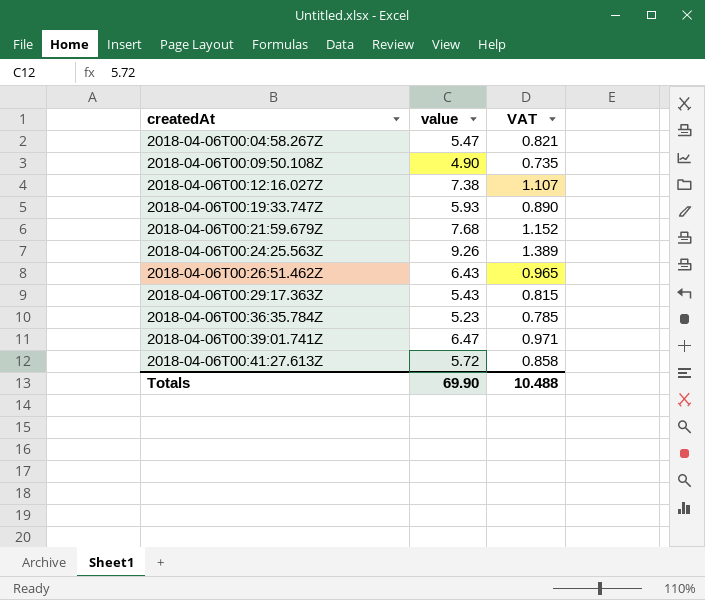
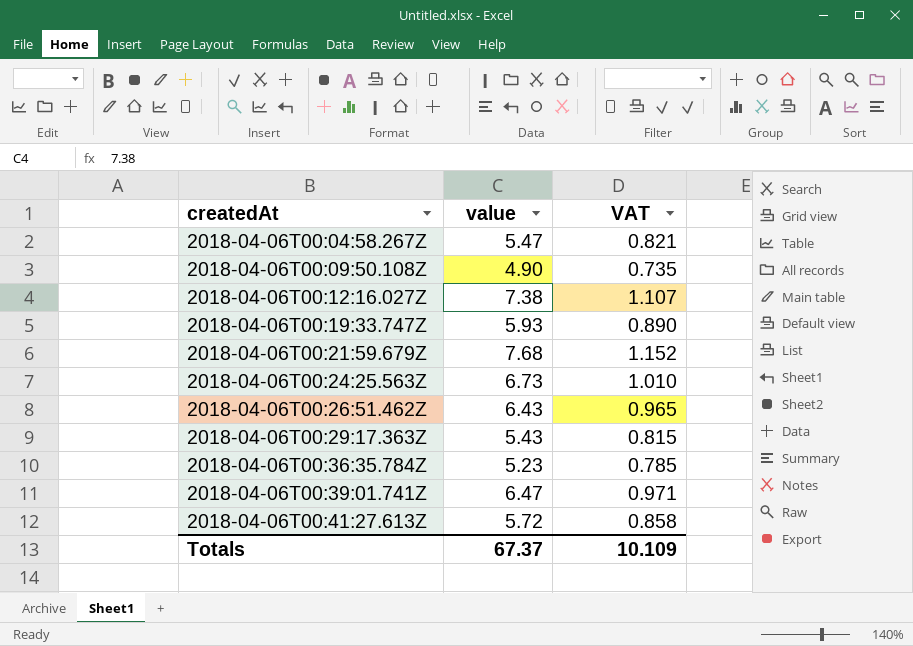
2018-04-06T00:24:25.563Z | value: 9.26 -> 6.73
2018-04-06T00:24:25.563Z | VAT: 1.389 -> 1.010
Totals | value: 69.90 -> 67.37
Totals | VAT: 10.488 -> 10.109

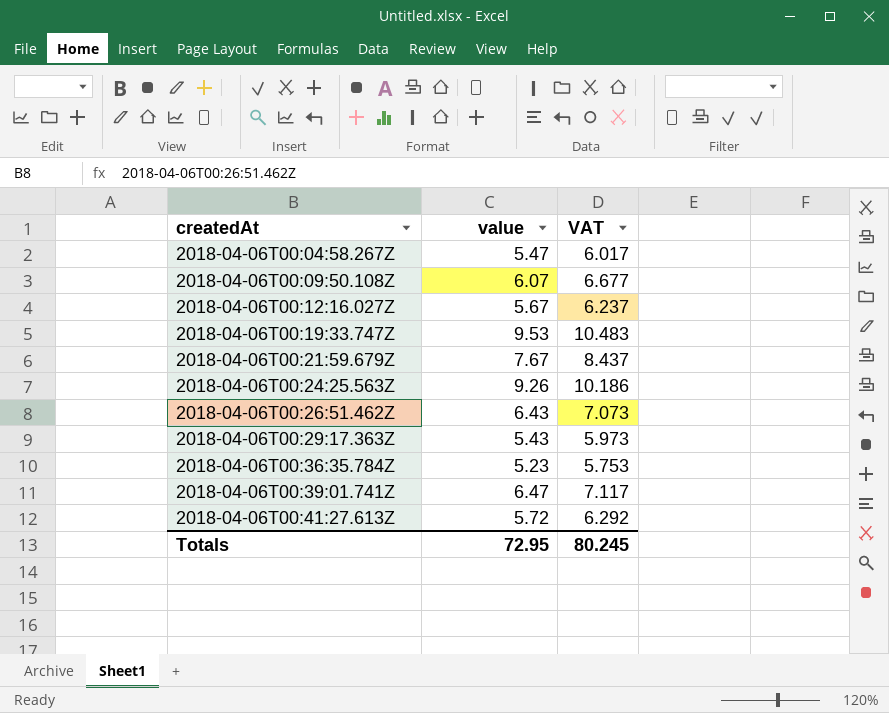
column VAT | formula: [value] * 0.15 -> [value] * 1.1
2018-04-06T00:09:50.108Z | value: 4.90 -> 6.07
2018-04-06T00:12:16.027Z | value: 7.38 -> 5.67
2018-04-06T00:19:33.747Z | value: 5.93 -> 9.53
2018-04-06T00:21:59.679Z | value: 7.68 -> 7.67
2018-04-06T00:24:25.563Z | value: 6.73 -> 9.26
Totals | value: 67.37 -> 72.95
Totals | VAT: 10.109 -> 80.245

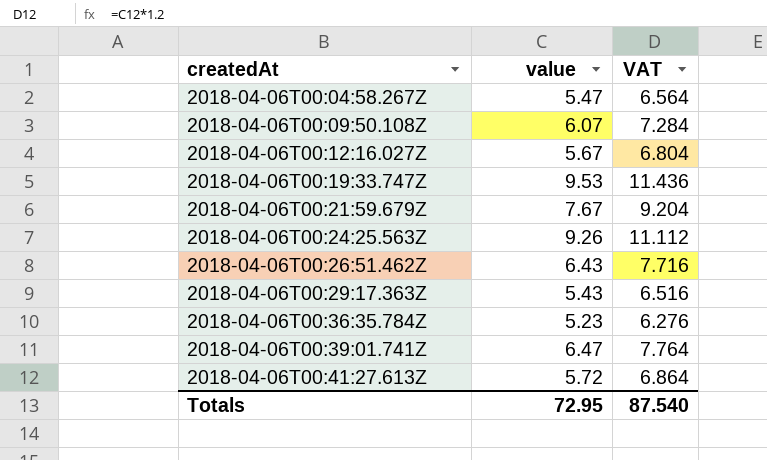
column VAT | formula: [value] * 1.1 -> [value] * 1.2
Totals | VAT: 80.245 -> 87.540

